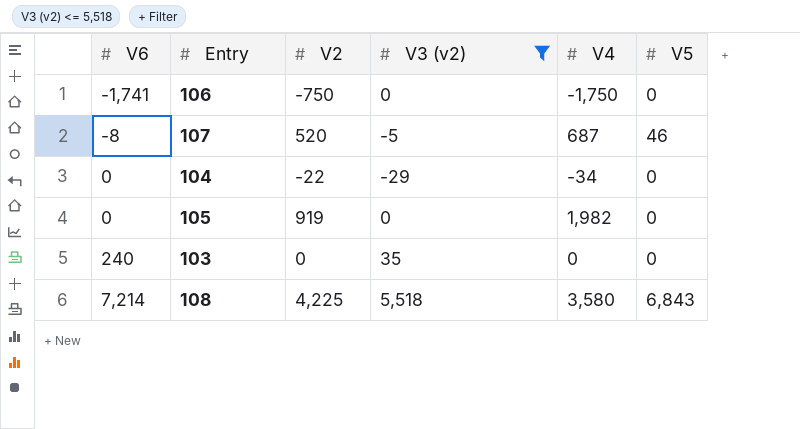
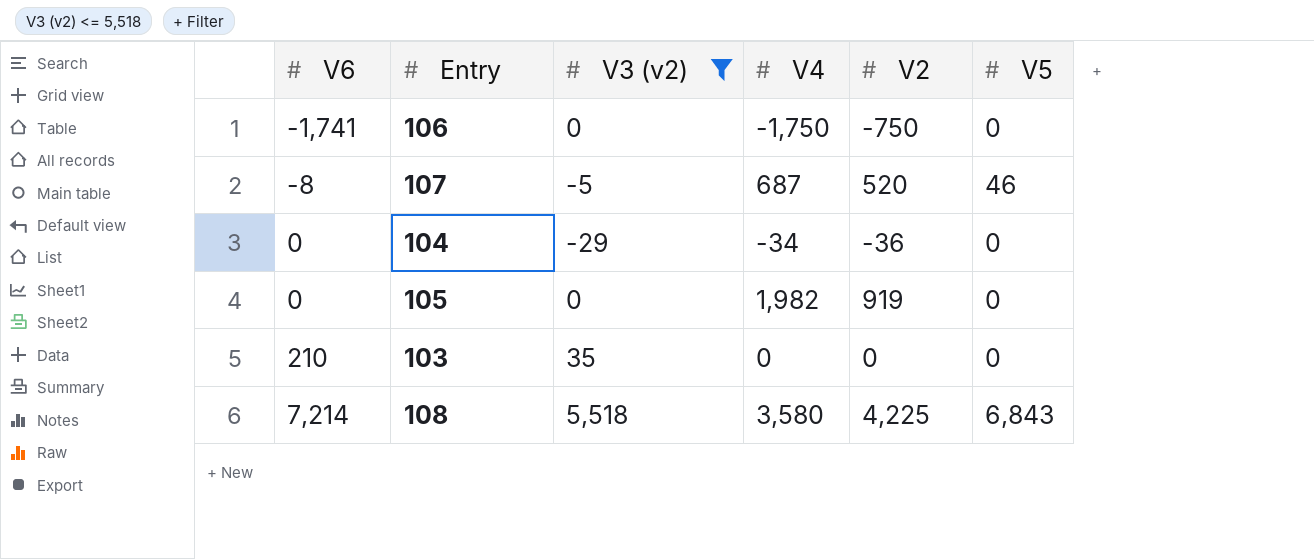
column V2 | position: 3 -> 5
104 | V2: -22 -> -36
103 | V6: 240 -> 210

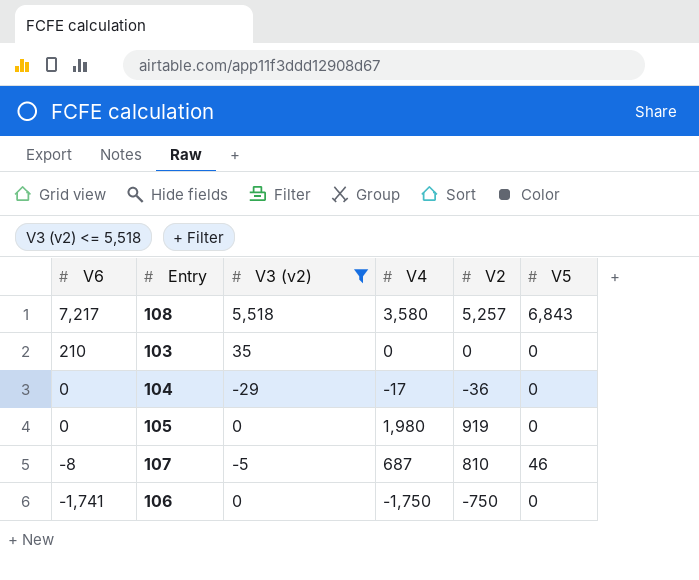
row order: V6 ascending -> V6 descending
108 | V6: 7,214 -> 7,217
108 | V2: 4,225 -> 5,257
104 | V4: -34 -> -17
105 | V4: 1,982 -> 1,980
107 | V2: 520 -> 810

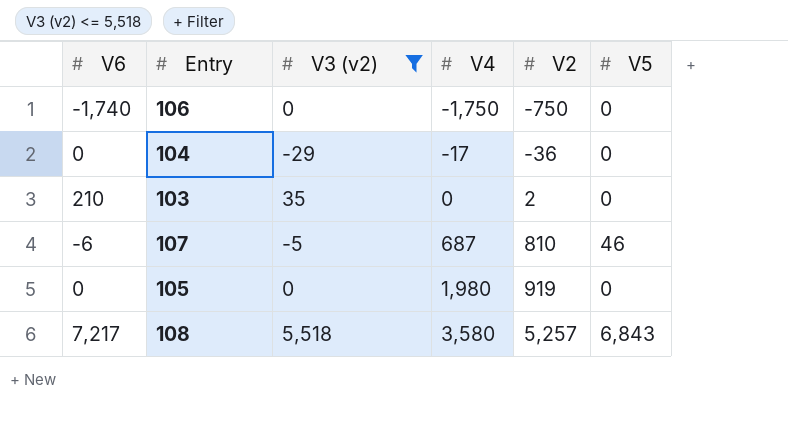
row order: V6 descending -> V4 ascending
106 | V6: -1,741 -> -1,740
103 | V2: 0 -> 2
107 | V6: -8 -> -6

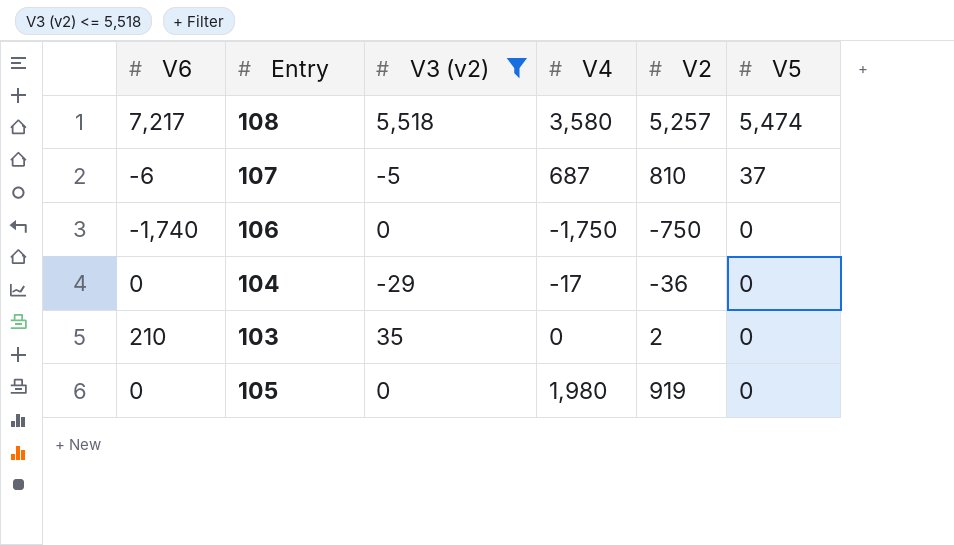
row order: V4 ascending -> V5 descending
108 | V5: 6,843 -> 5,474
107 | V5: 46 -> 37

